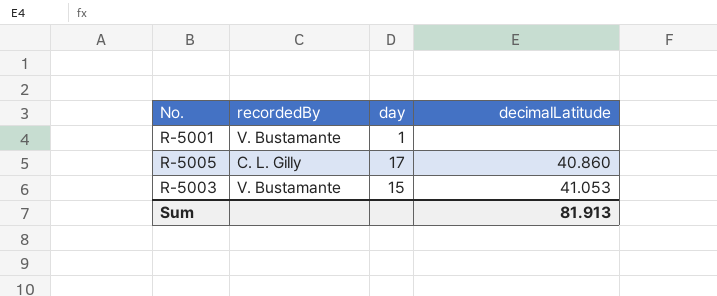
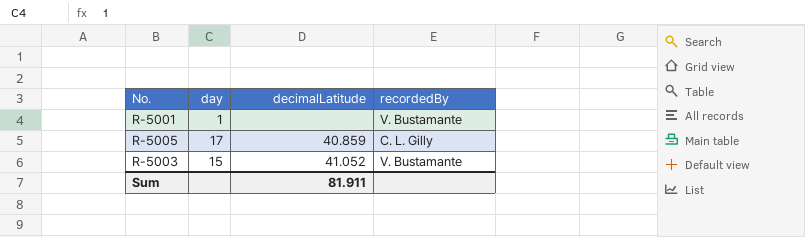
column recordedBy | position: 2 -> 4
R-5005 | decimalLatitude: 40.860 -> 40.859
R-5003 | decimalLatitude: 41.053 -> 41.052
Sum | decimalLatitude: 81.913 -> 81.911

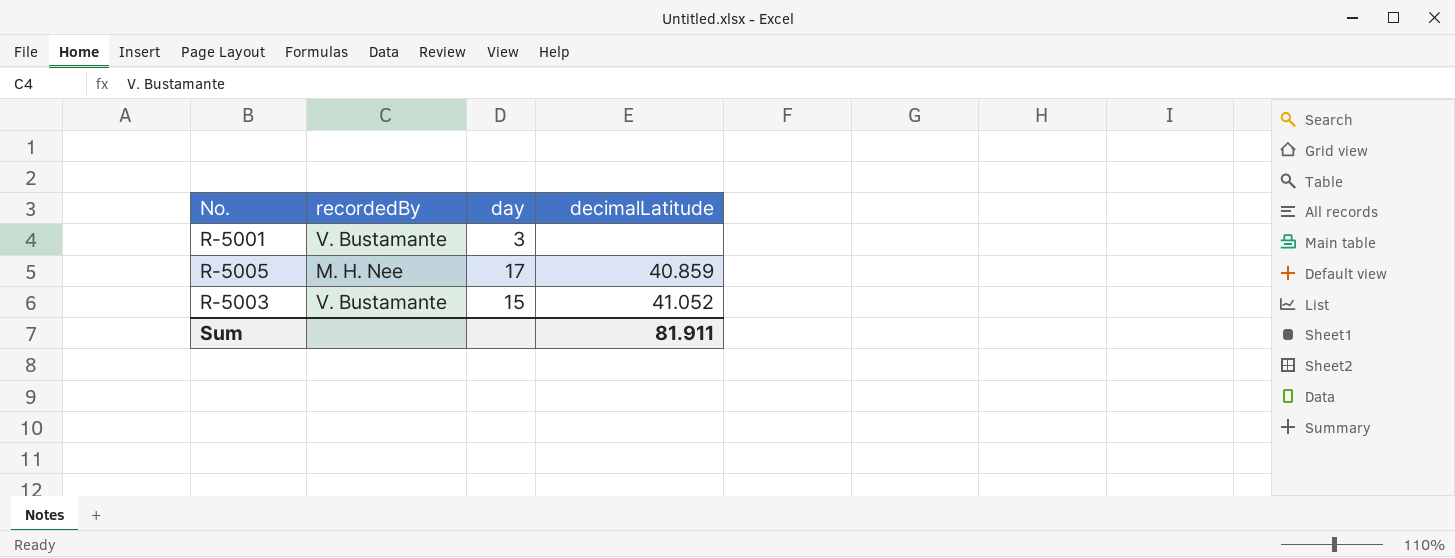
column recordedBy | position: 4 -> 2
R-5001 | day: 1 -> 3
R-5005 | recordedBy: C. L. Gilly -> M. H. Nee

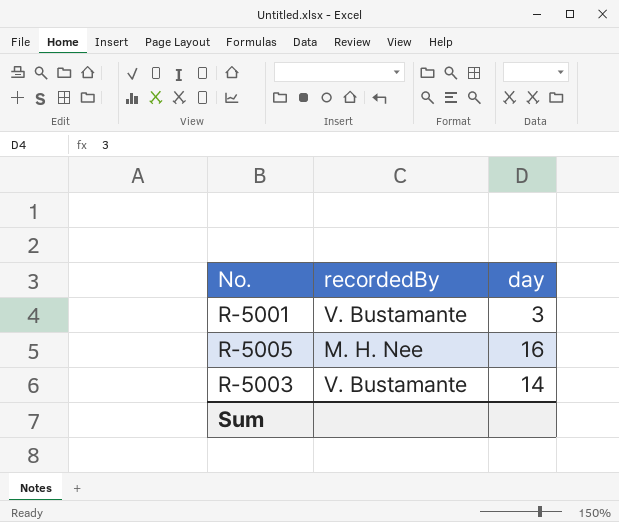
column decimalLatitude | position: 4 -> none
R-5005 | day: 17 -> 16
R-5003 | day: 15 -> 14

